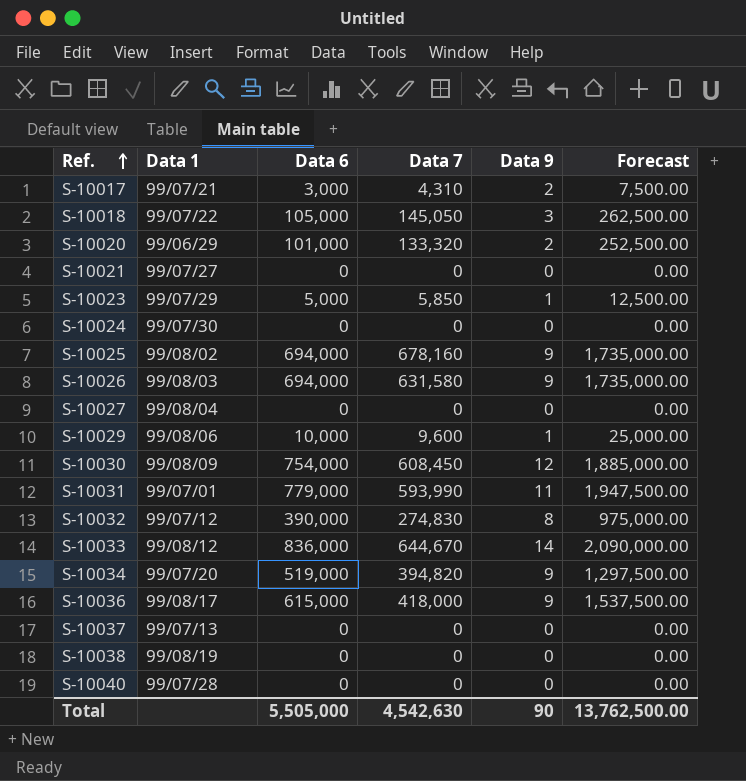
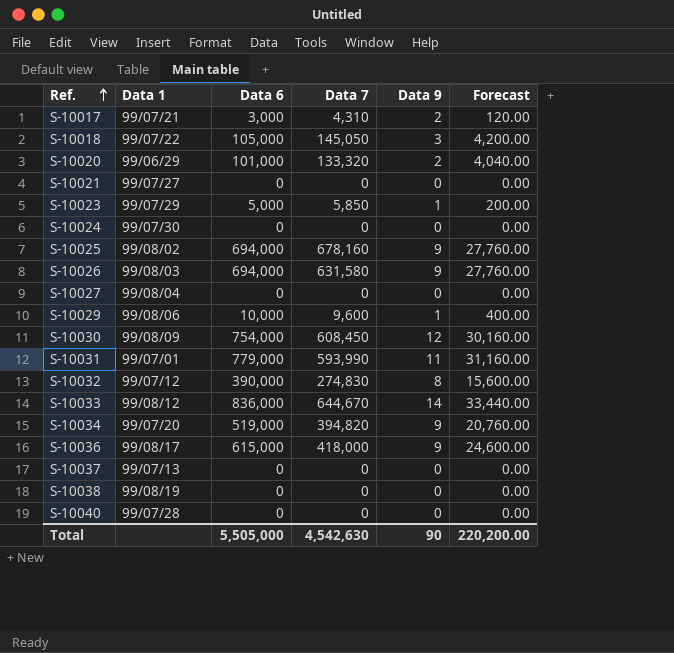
column Forecast | formula: [Data 6] * 2.5 -> [Data 6] * 0.04
Total | Forecast: 13,762,500.00 -> 220,200.00

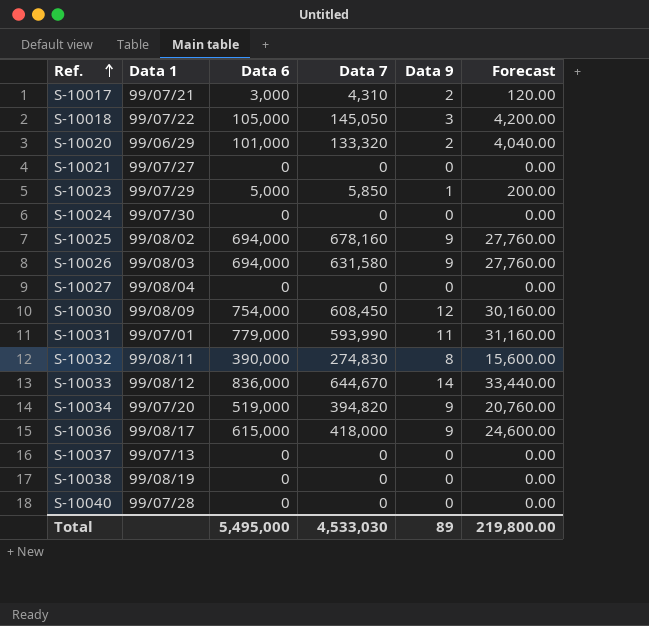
row S-10029: 99/08/06 | 10,000 | 9,600 | 1 | 400.00 -> none
S-10032 | Data 1: 99/07/12 -> 99/08/11
Total | Data 6: 5,505,000 -> 5,495,000
Total | Data 7: 4,542,630 -> 4,533,030
Total | Data 9: 90 -> 89
Total | Forecast: 220,200.00 -> 219,800.00

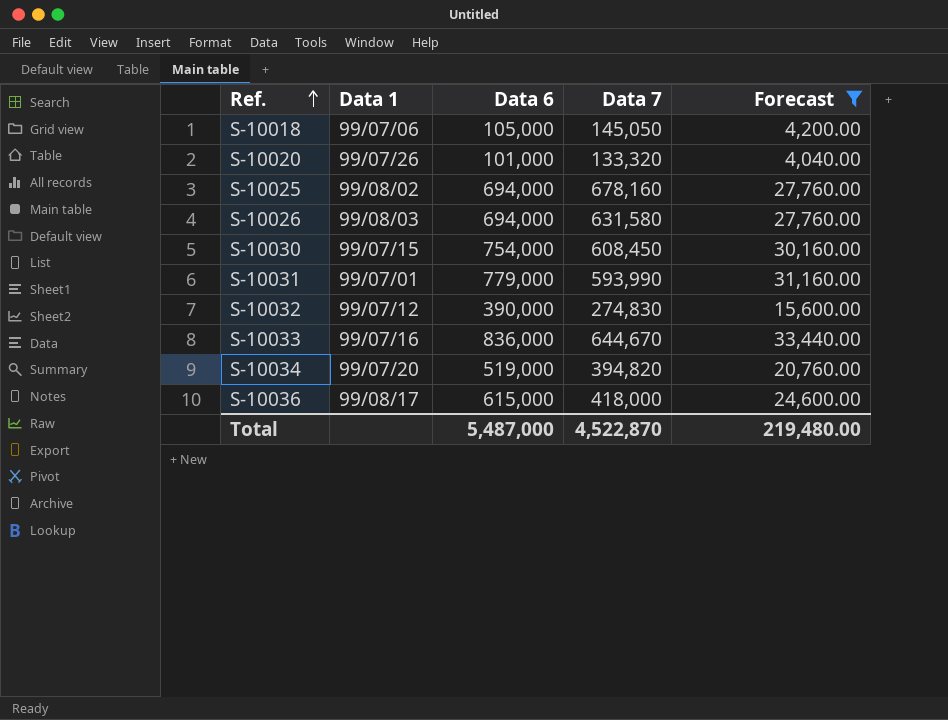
filter: none -> Forecast >= 4,040.00
column Data 9 | position: 5 -> none
S-10018 | Data 1: 99/07/22 -> 99/07/06
S-10020 | Data 1: 99/06/29 -> 99/07/26
S-10030 | Data 1: 99/08/09 -> 99/07/15
S-10032 | Data 1: 99/08/11 -> 99/07/12
S-10033 | Data 1: 99/08/12 -> 99/07/16
Total | Data 6: 5,495,000 -> 5,487,000
Total | Data 7: 4,533,030 -> 4,522,870
Total | Forecast: 219,800.00 -> 219,480.00

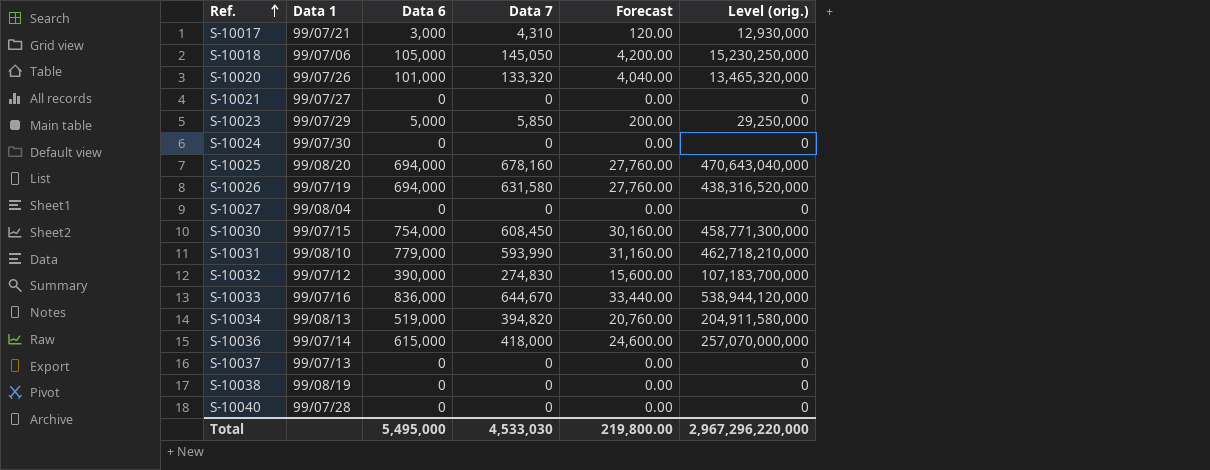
filter: Forecast >= 4,040.00 -> none
column Level (orig.) | formula: none -> [Data 6] * [Data 7]
S-10025 | Data 1: 99/08/02 -> 99/08/20
S-10026 | Data 1: 99/08/03 -> 99/07/19
S-10031 | Data 1: 99/07/01 -> 99/08/10
S-10034 | Data 1: 99/07/20 -> 99/08/13
S-10036 | Data 1: 99/08/17 -> 99/07/14
Total | Data 6: 5,487,000 -> 5,495,000
Total | Data 7: 4,522,870 -> 4,533,030
Total | Forecast: 219,480.00 -> 219,800.00

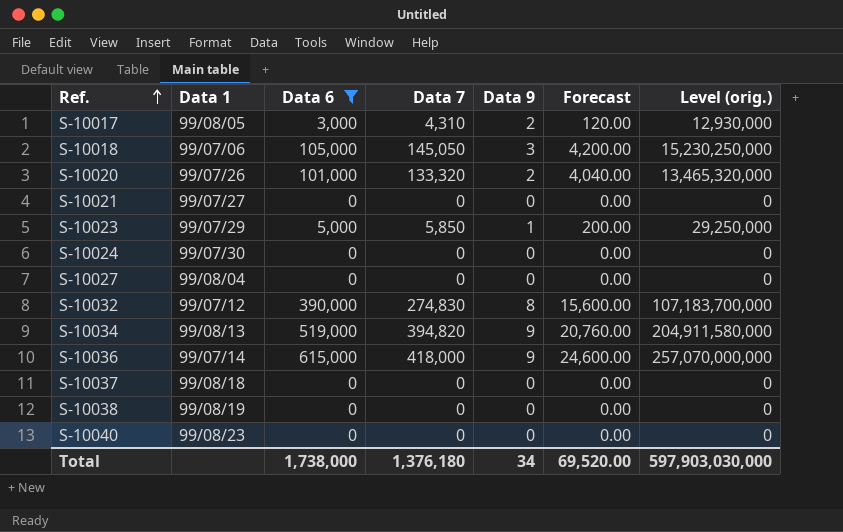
filter: none -> Data 6 <= 615,000
column Data 9 | position: none -> 5
S-10017 | Data 1: 99/07/21 -> 99/08/05
S-10037 | Data 1: 99/07/13 -> 99/08/18
S-10040 | Data 1: 99/07/28 -> 99/08/23
Total | Data 6: 5,495,000 -> 1,738,000
Total | Data 7: 4,533,030 -> 1,376,180
Total | Forecast: 219,800.00 -> 69,520.00
Total | Level (orig.): 2,967,296,220,000 -> 597,903,030,000

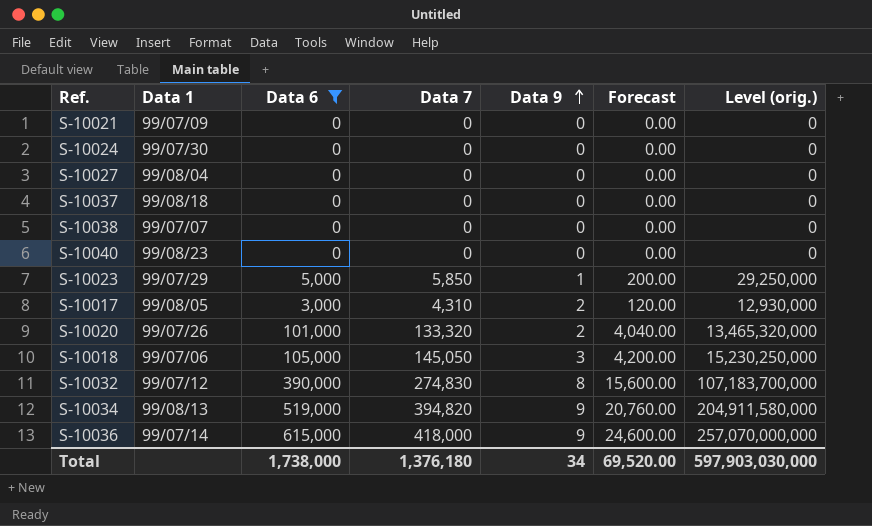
row order: Ref. ascending -> Data 9 ascending
S-10021 | Data 1: 99/07/27 -> 99/07/09
S-10038 | Data 1: 99/08/19 -> 99/07/07

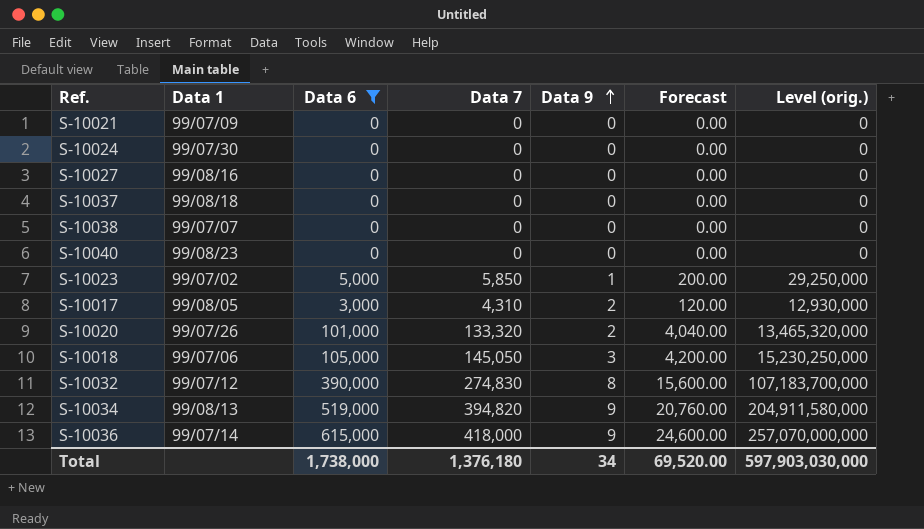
S-10027 | Data 1: 99/08/04 -> 99/08/16
S-10023 | Data 1: 99/07/29 -> 99/07/02

